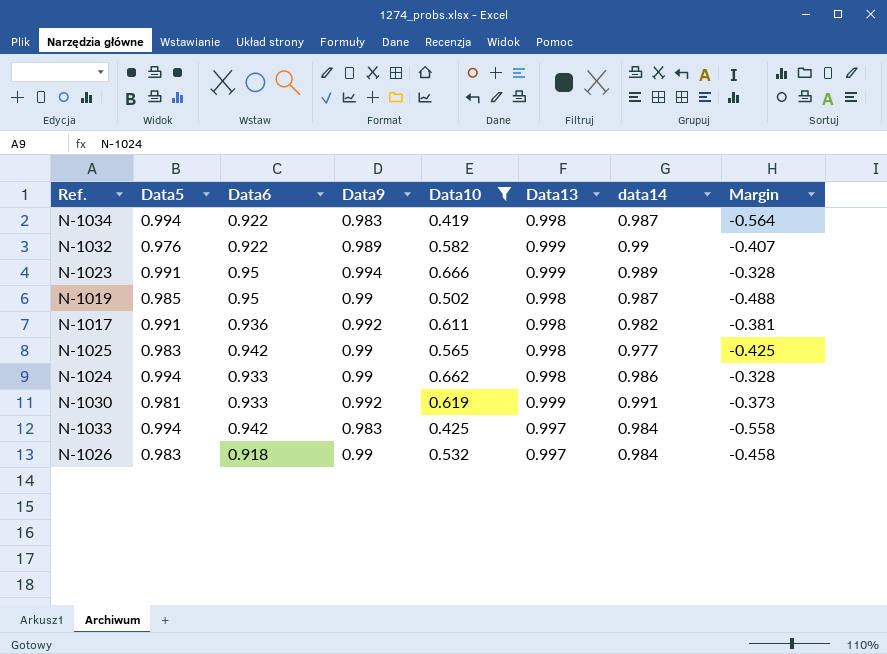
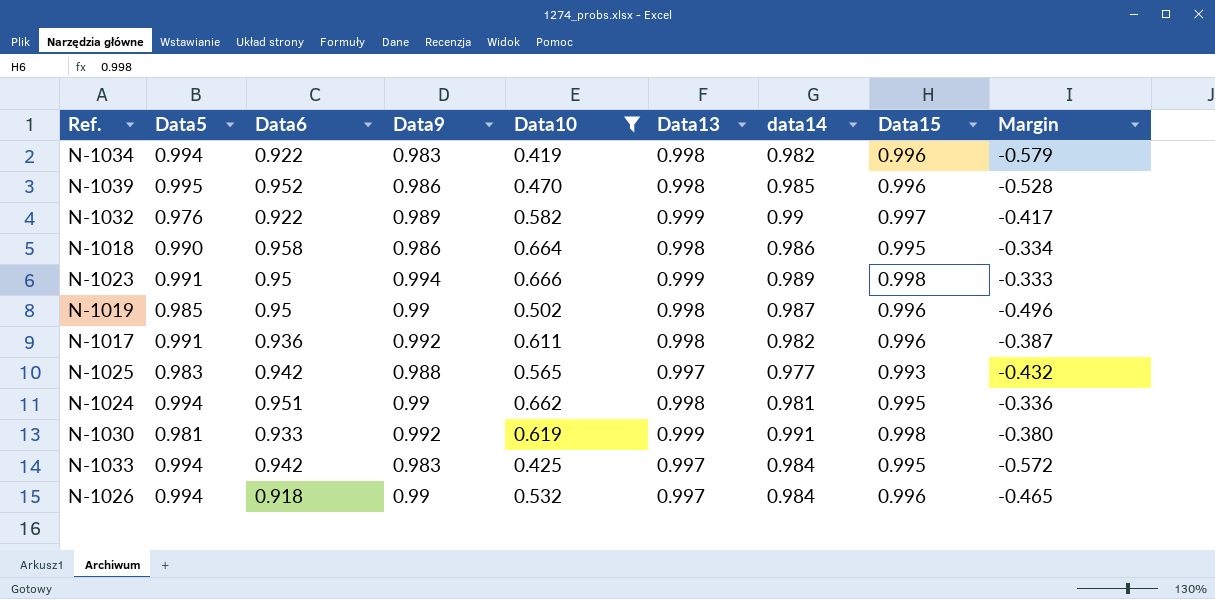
column Data15 | position: none -> 8
column Margin | formula: [Data10] - [Data9] -> [Data10] - [Data13]
N-1034 | data14: 0.987 -> 0.982
row N-1039: none -> 0.995 | 0.952 | 0.986 | 0.470 | 0.998 | 0.985 | 0.996 | -0.528
row N-1018: none -> 0.990 | 0.958 | 0.986 | 0.664 | 0.998 | 0.986 | 0.995 | -0.334
N-1025 | Data9: 0.99 -> 0.988
N-1025 | Data13: 0.998 -> 0.997
N-1024 | Data6: 0.933 -> 0.951
N-1024 | data14: 0.986 -> 0.981
N-1026 | Data5: 0.983 -> 0.994

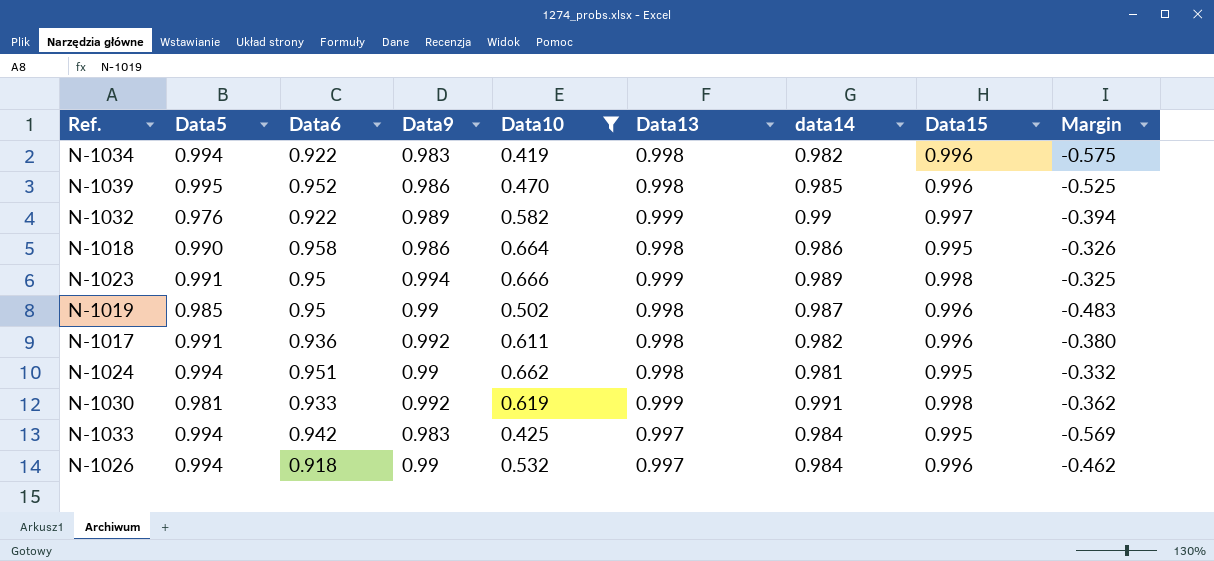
column Margin | formula: [Data10] - [Data13] -> [Data10] - [Data5]
row N-1025: 0.983 | 0.942 | 0.988 | 0.565 | 0.997 | 0.977 | 0.993 | -0.432 -> none

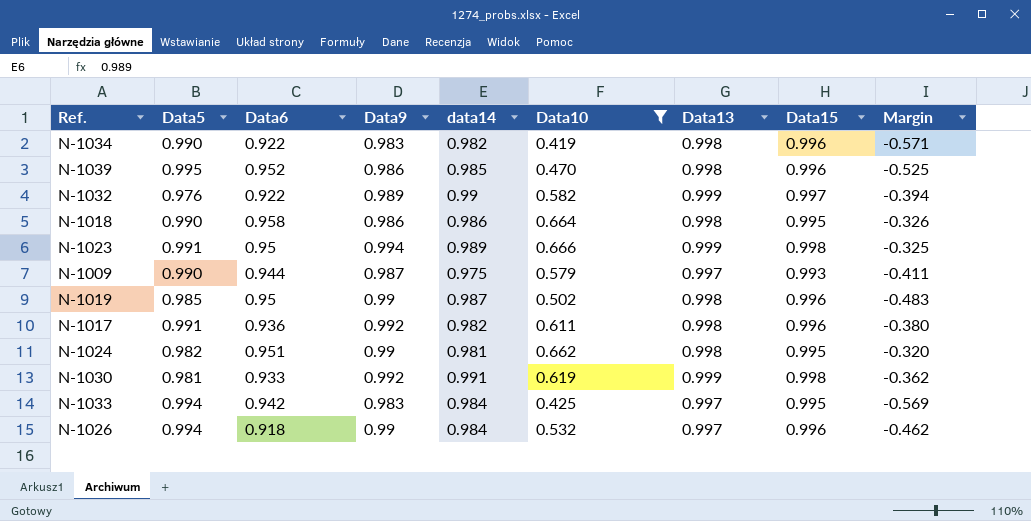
column data14 | position: 7 -> 5
N-1034 | Data5: 0.994 -> 0.990
N-1034 | Margin: -0.575 -> -0.571
row N-1009: none -> 0.990 | 0.944 | 0.987 | 0.975 | 0.579 | 0.997 | 0.993 | -0.411
N-1024 | Data5: 0.994 -> 0.982
N-1024 | Margin: -0.332 -> -0.320

